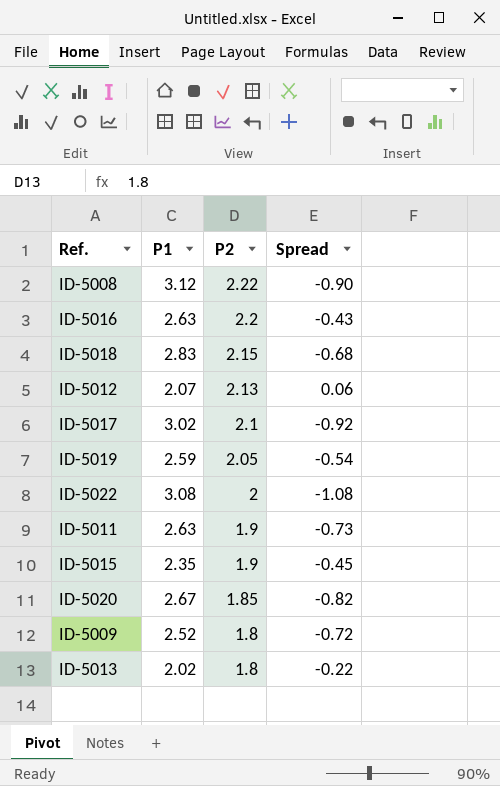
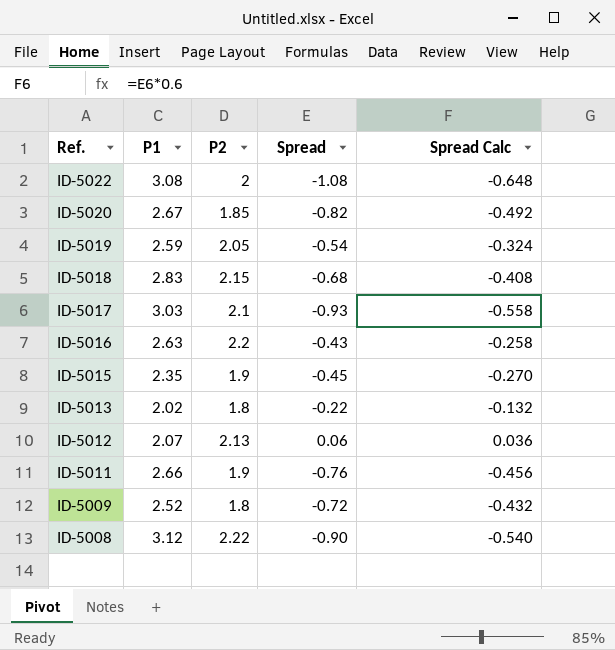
row order: P2 descending -> Ref. descending
column Spread Calc | formula: none -> [Spread] * 0.6
ID-5017 | P1: 3.02 -> 3.03
ID-5017 | Spread: -0.92 -> -0.93
ID-5011 | P1: 2.63 -> 2.66
ID-5011 | Spread: -0.73 -> -0.76

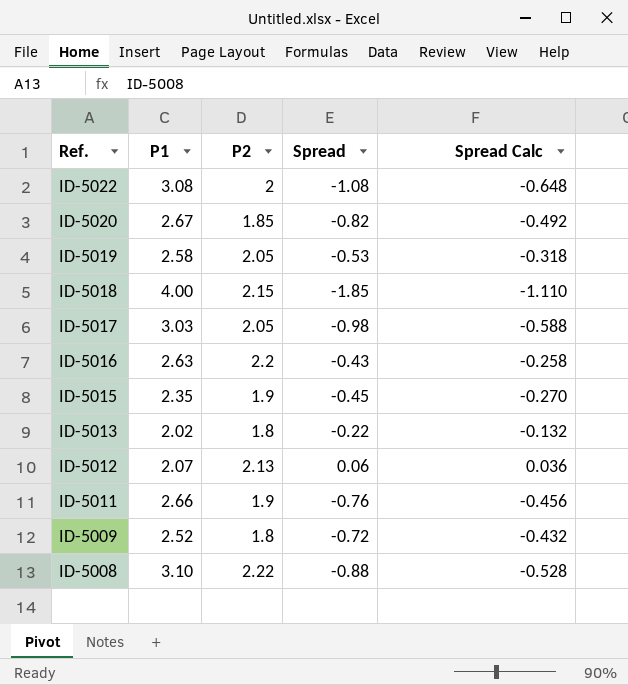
ID-5019 | P1: 2.59 -> 2.58
ID-5019 | Spread: -0.54 -> -0.53
ID-5019 | Spread Calc: -0.324 -> -0.318
ID-5018 | P1: 2.83 -> 4.00
ID-5018 | Spread: -0.68 -> -1.85
ID-5018 | Spread Calc: -0.408 -> -1.110
ID-5017 | P2: 2.1 -> 2.05
ID-5017 | Spread: -0.93 -> -0.98
ID-5017 | Spread Calc: -0.558 -> -0.588
ID-5008 | P1: 3.12 -> 3.10
ID-5008 | Spread: -0.90 -> -0.88
ID-5008 | Spread Calc: -0.540 -> -0.528

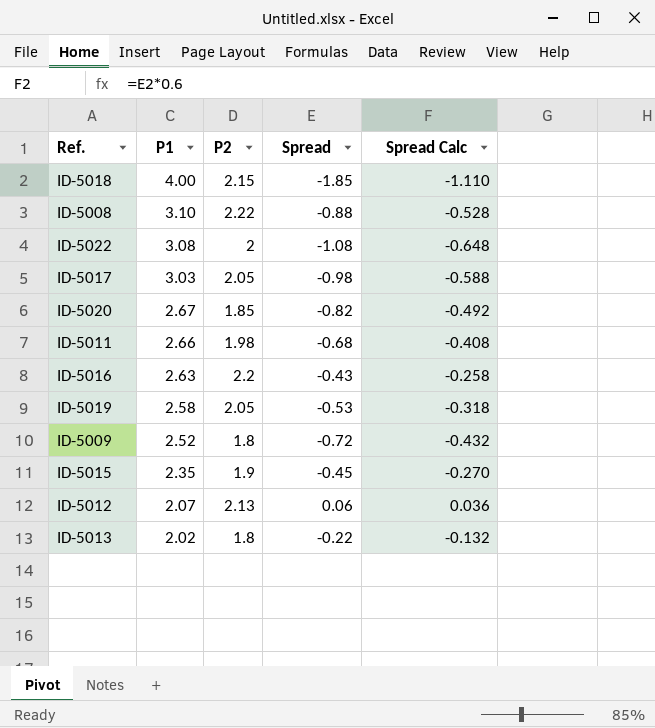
row order: Ref. descending -> P1 descending
ID-5011 | P2: 1.9 -> 1.98
ID-5011 | Spread: -0.76 -> -0.68
ID-5011 | Spread Calc: -0.456 -> -0.408

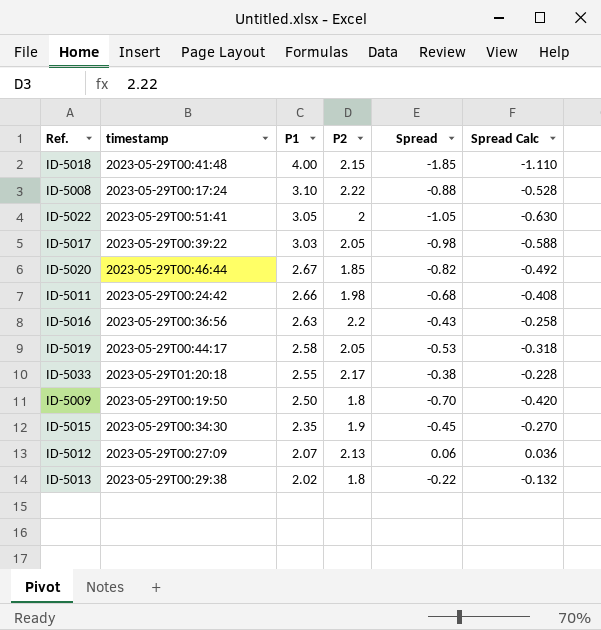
column timestamp | position: none -> 2
ID-5022 | P1: 3.08 -> 3.05
ID-5022 | Spread: -1.08 -> -1.05
ID-5022 | Spread Calc: -0.648 -> -0.630
row ID-5033: none -> 2023-05-29T01:20:18 | 2.55 | 2.17 | -0.38 | -0.228
ID-5009 | P1: 2.52 -> 2.50
ID-5009 | Spread: -0.72 -> -0.70
ID-5009 | Spread Calc: -0.432 -> -0.420

